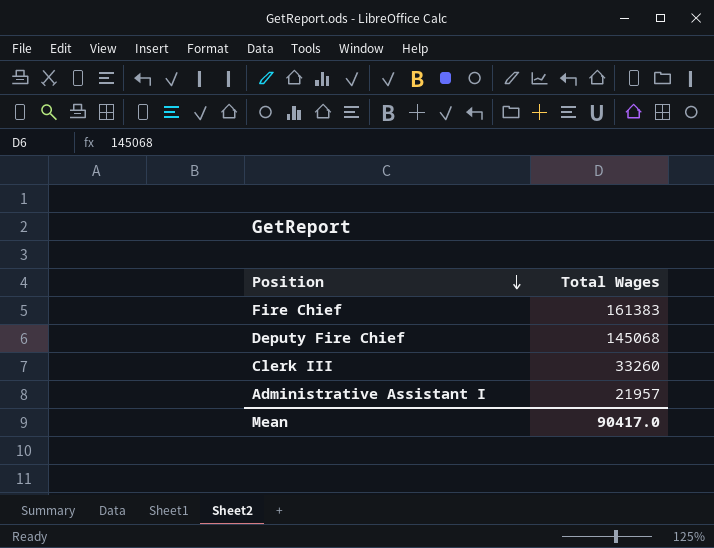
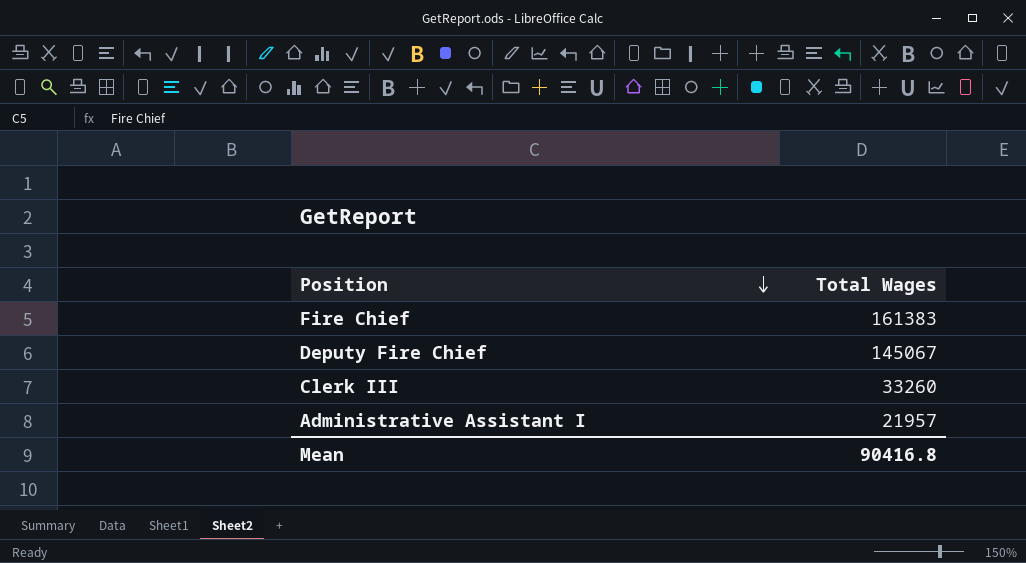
Deputy Fire Chief | Total Wages: 145068 -> 145067
Mean | Total Wages: 90417.0 -> 90416.8

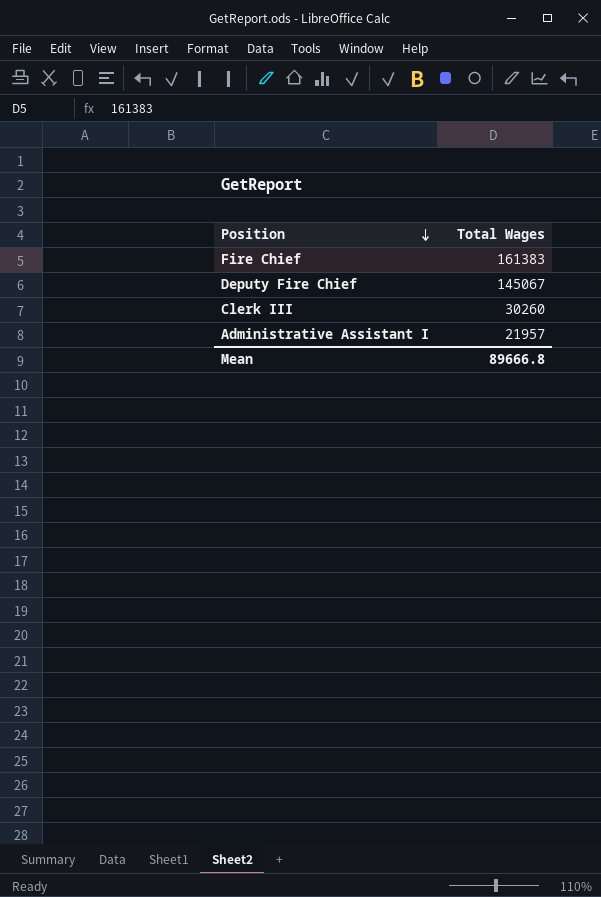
Clerk III | Total Wages: 33260 -> 30260
Mean | Total Wages: 90416.8 -> 89666.8

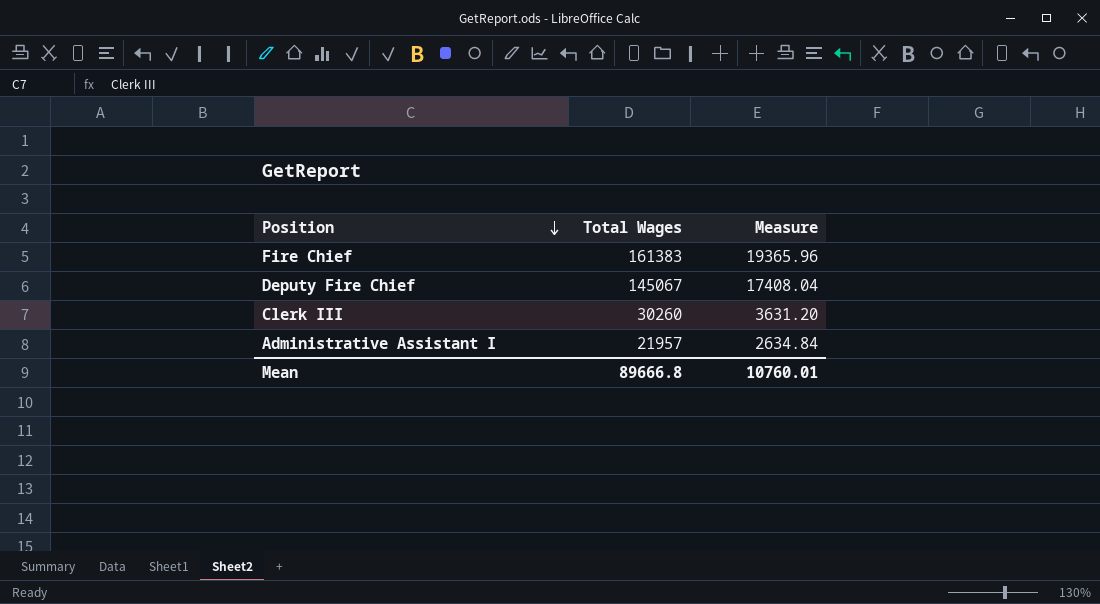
column Measure | formula: none -> [Total Wages] * 0.12

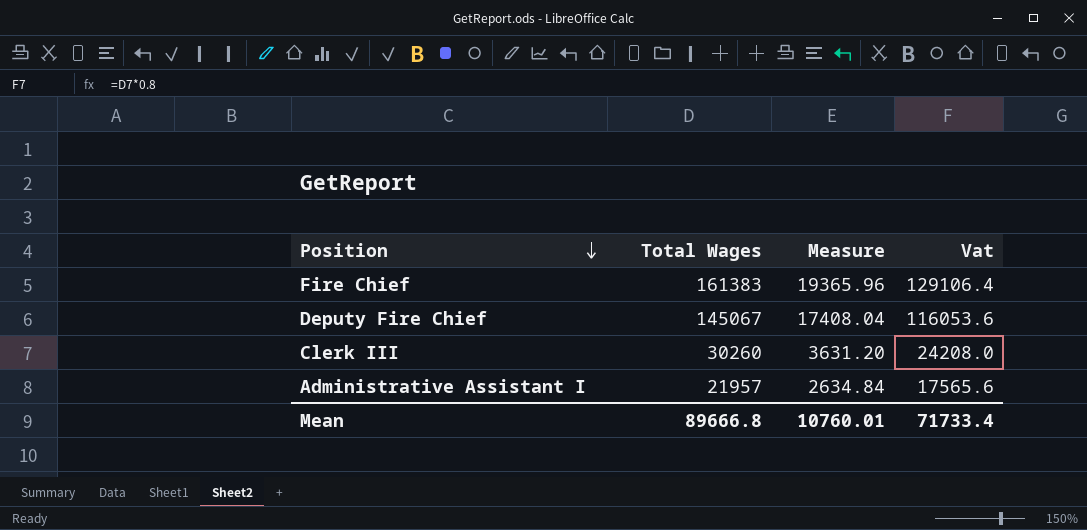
column Vat | formula: none -> [Total Wages] * 0.8

